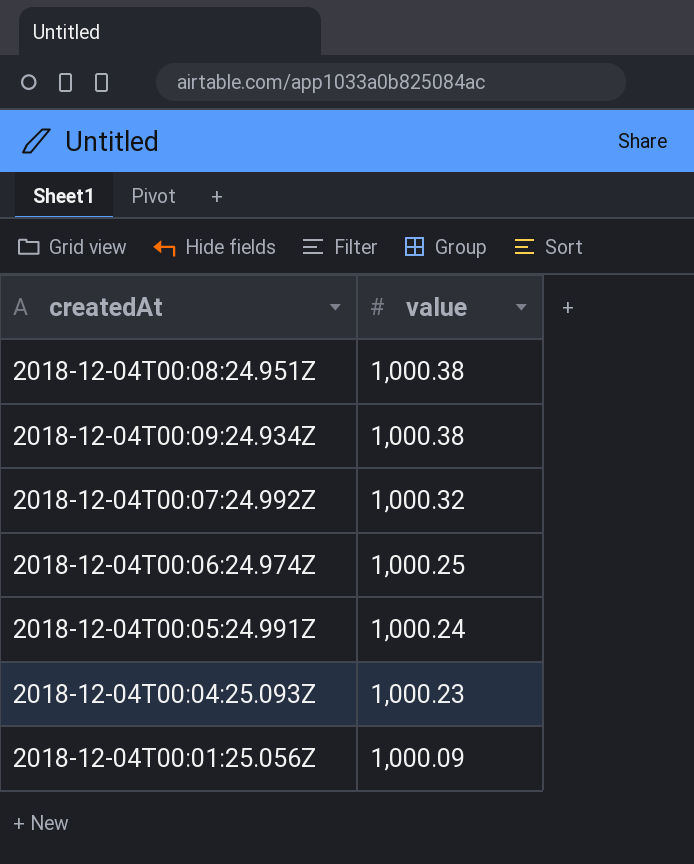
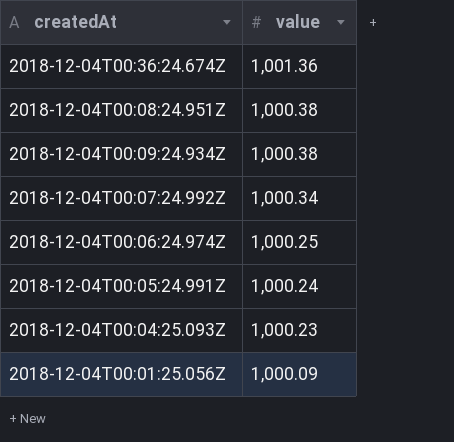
row 2018-12-04T00:36:24.674Z: none -> 1,001.36
2018-12-04T00:07:24.992Z | value: 1,000.32 -> 1,000.34

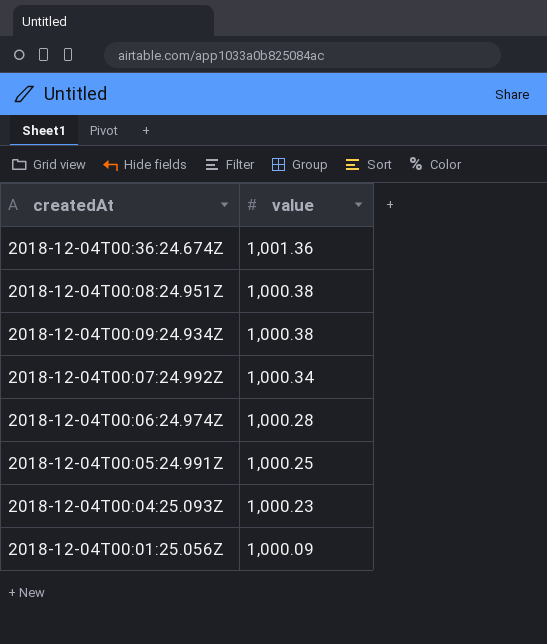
2018-12-04T00:06:24.974Z | value: 1,000.25 -> 1,000.28
2018-12-04T00:05:24.991Z | value: 1,000.24 -> 1,000.25

